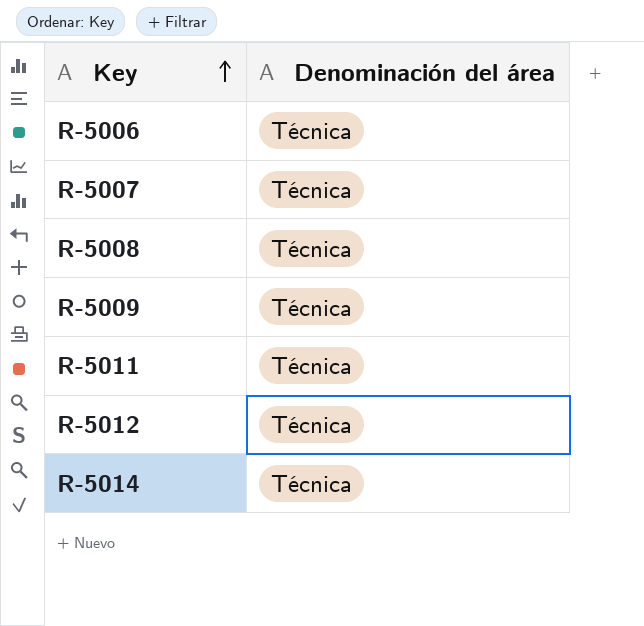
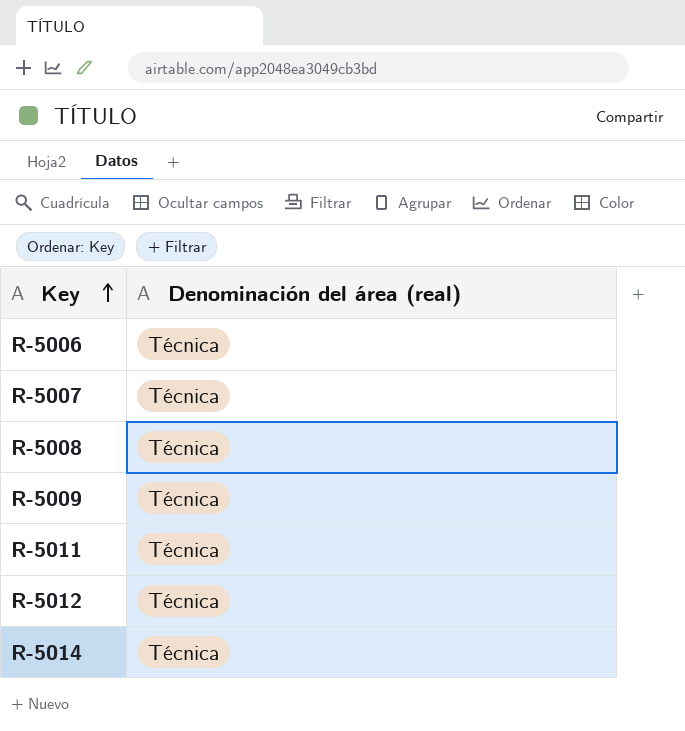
column name: Denominación del área -> Denominación del área (real)

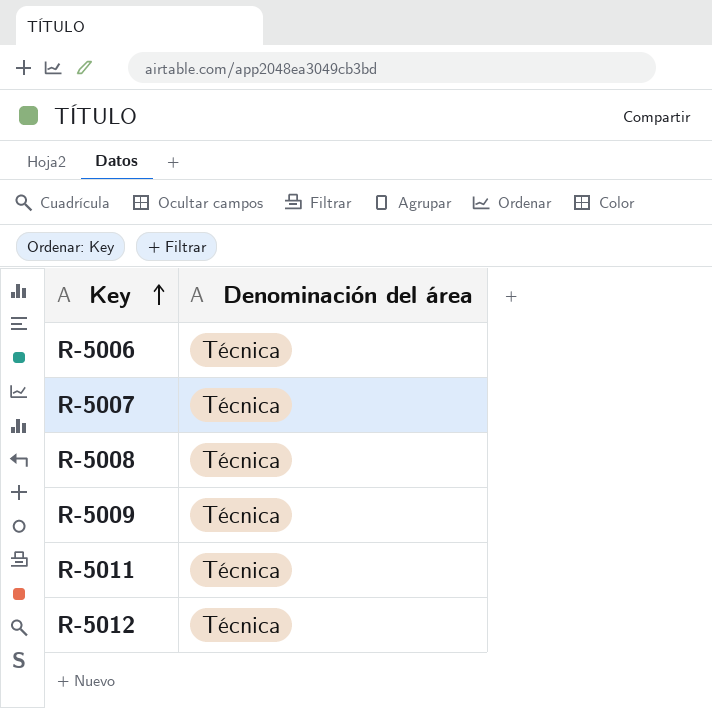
column name: Denominación del área (real) -> Denominación del área
row R-5014: Técnica -> none

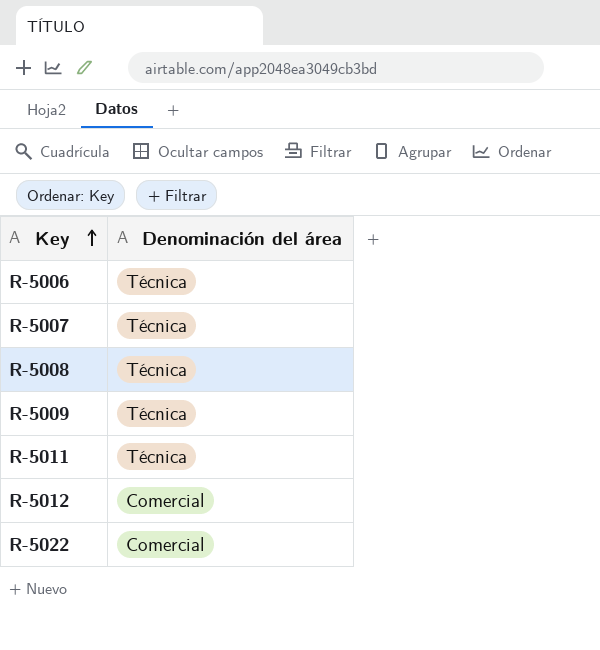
R-5012 | Denominación del área: Técnica -> Comercial
row R-5022: none -> Comercial

